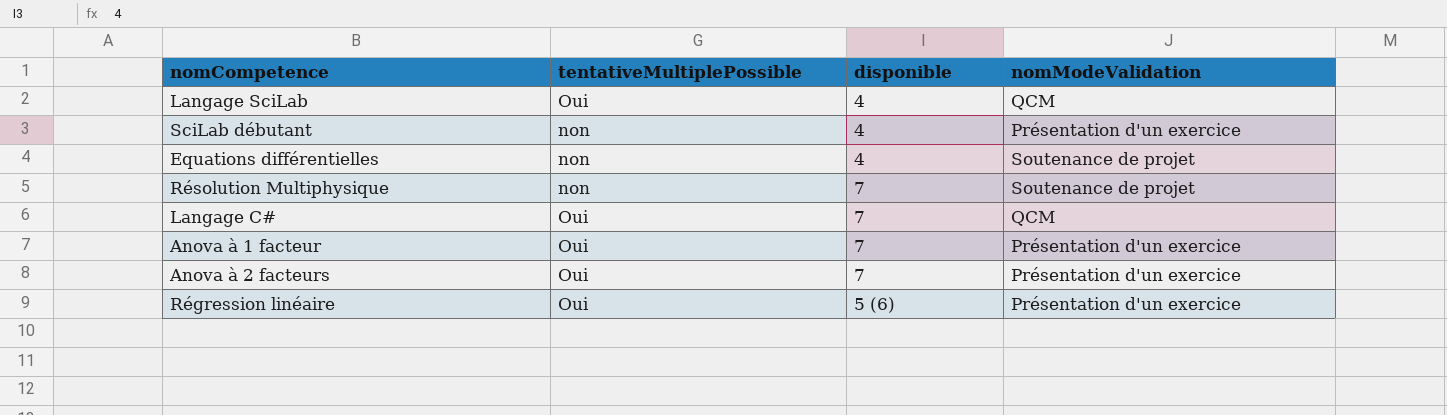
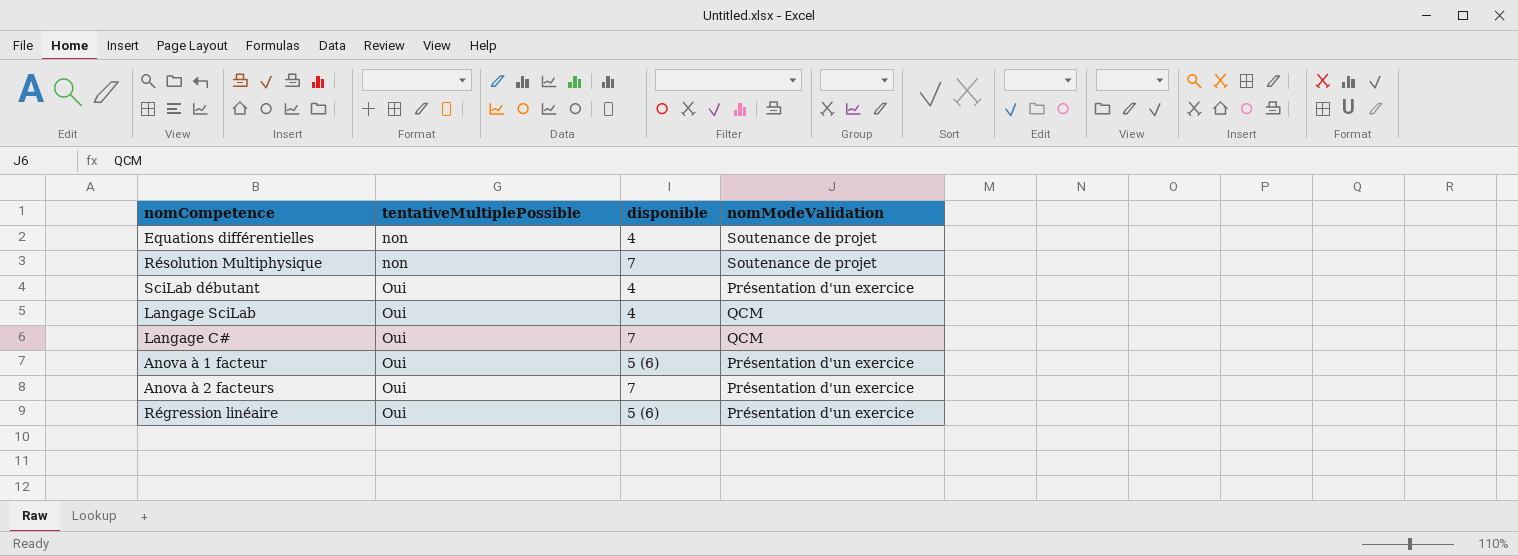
row order: none -> tentativeMultiplePossible ascending
SciLab débutant | tentativeMultiplePossible: non -> Oui
Anova à 1 facteur | disponible: 7 -> 5 (6)

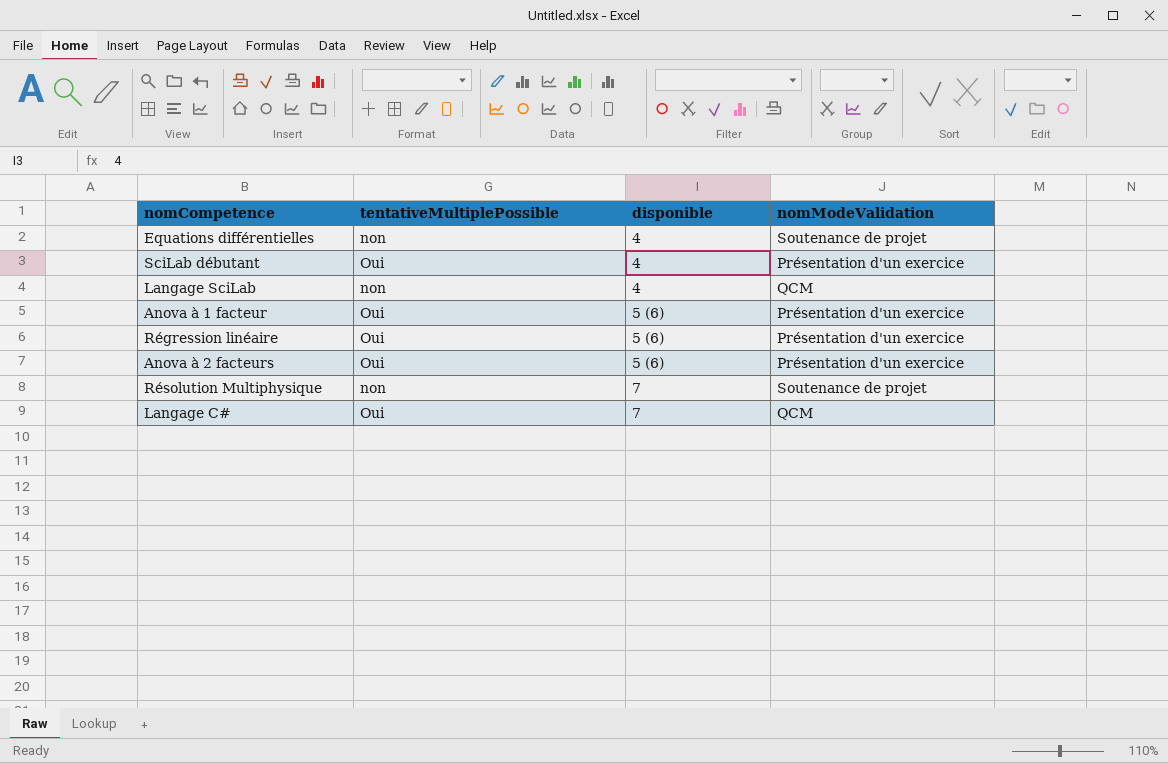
row order: tentativeMultiplePossible ascending -> disponible ascending
Langage SciLab | tentativeMultiplePossible: Oui -> non
Anova à 2 facteurs | disponible: 7 -> 5 (6)

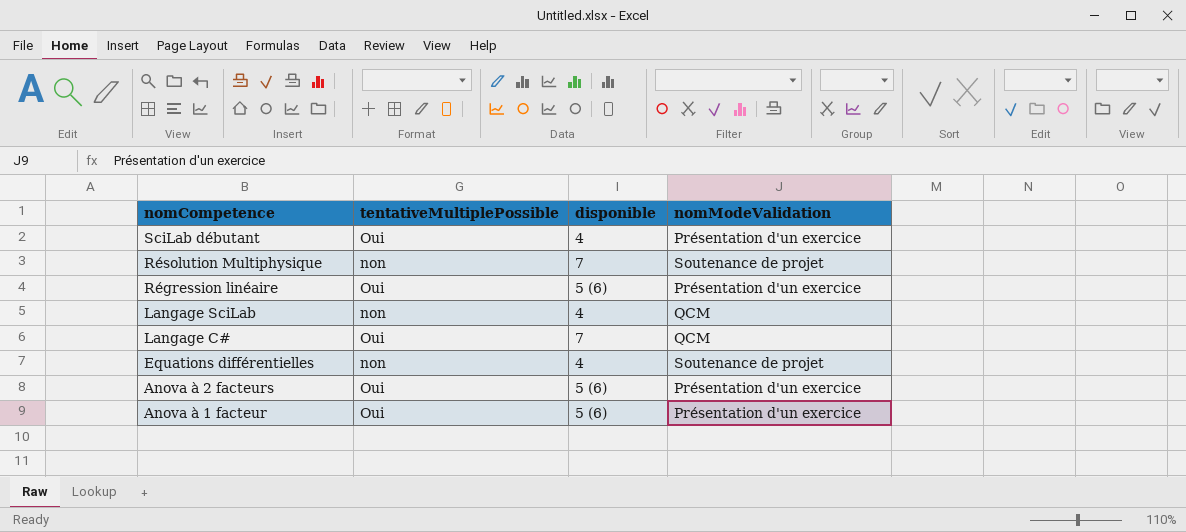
row order: disponible ascending -> nomCompetence descending

